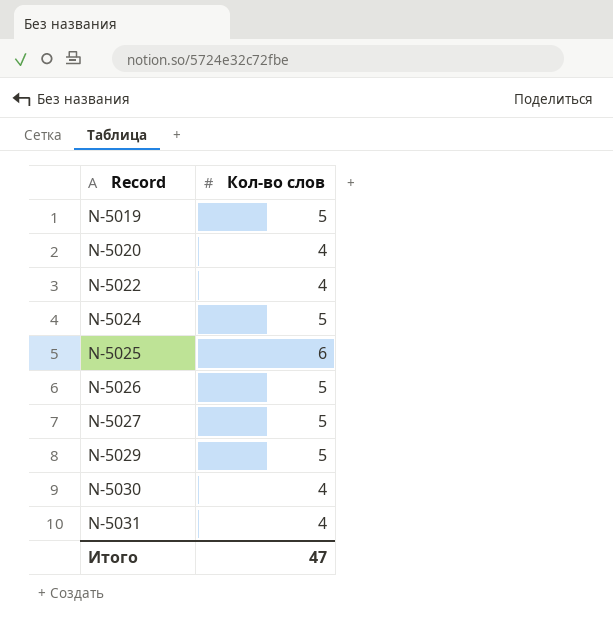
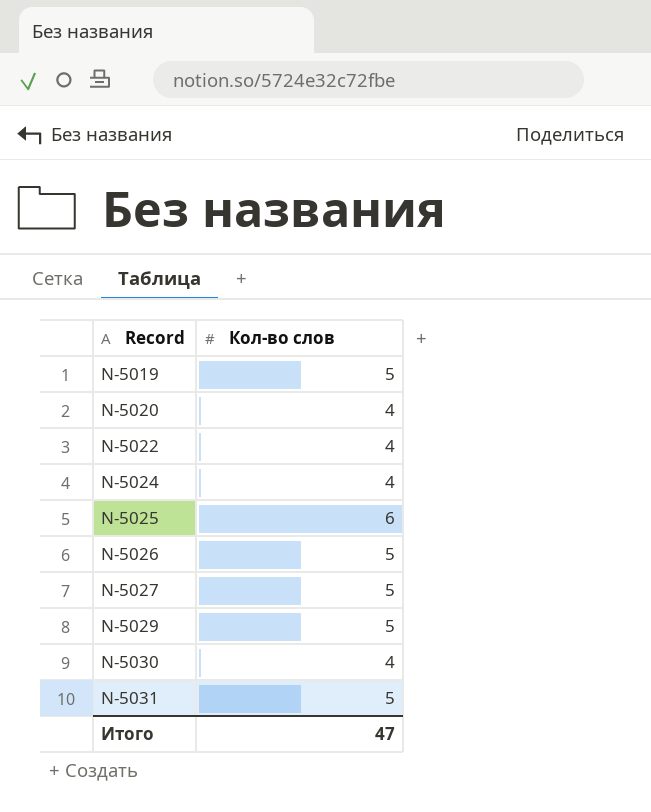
N-5024 | Кол-во слов: 5 -> 4
N-5031 | Кол-во слов: 4 -> 5

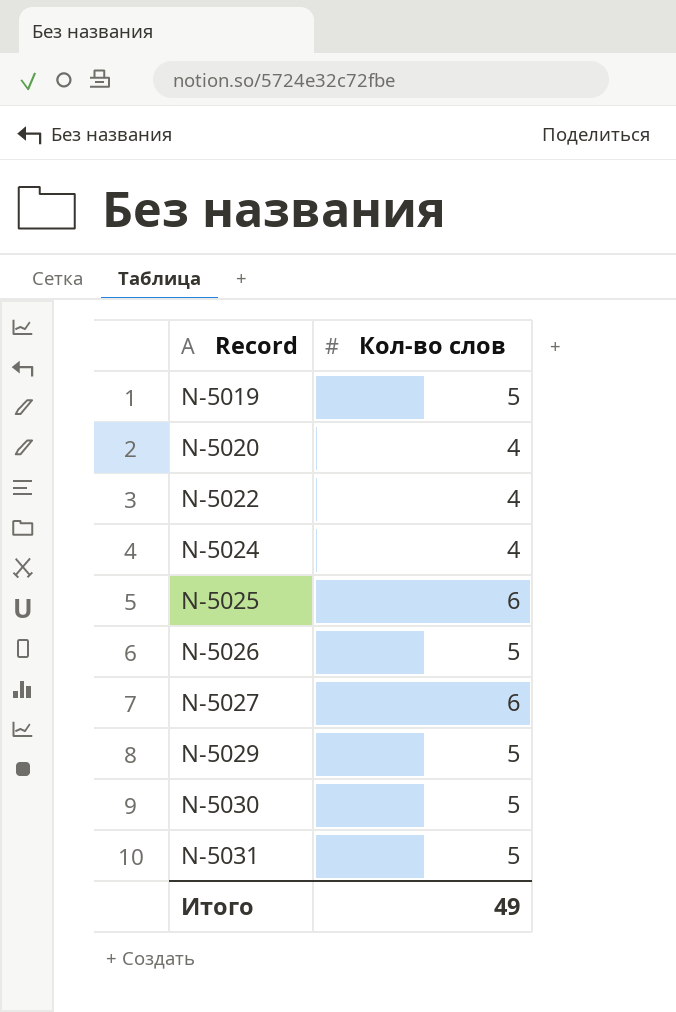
N-5027 | Кол-во слов: 5 -> 6
N-5030 | Кол-во слов: 4 -> 5
Итого | Кол-во слов: 47 -> 49

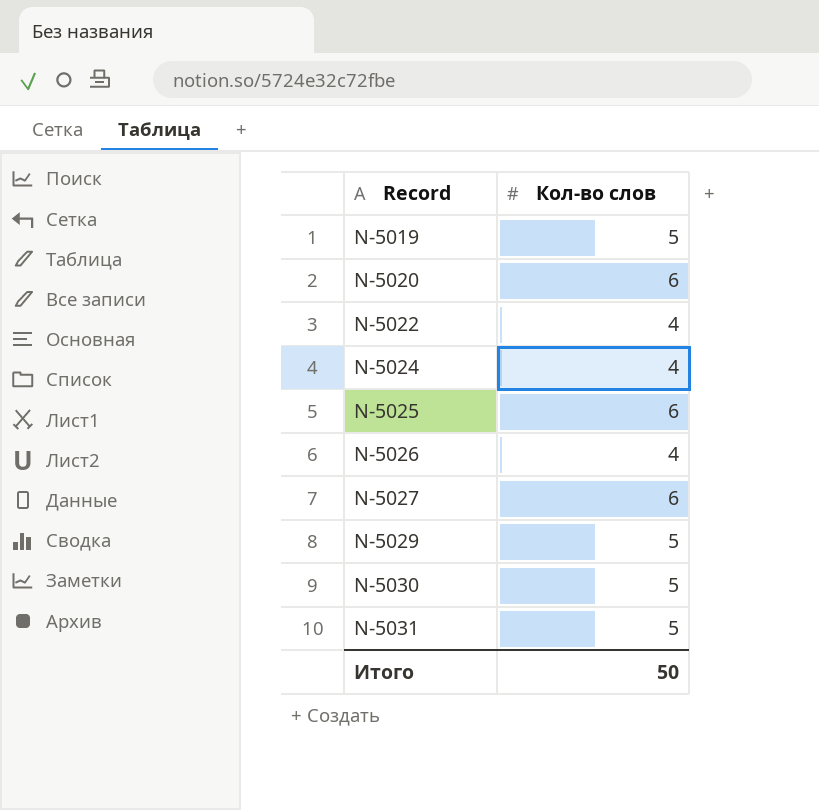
N-5020 | Кол-во слов: 4 -> 6
N-5026 | Кол-во слов: 5 -> 4
Итого | Кол-во слов: 49 -> 50

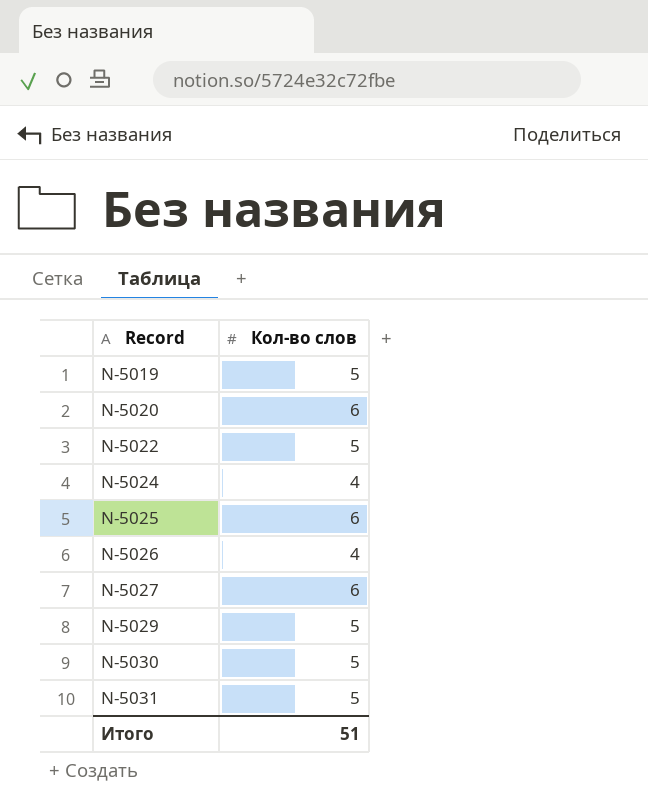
N-5022 | Кол-во слов: 4 -> 5
Итого | Кол-во слов: 50 -> 51

